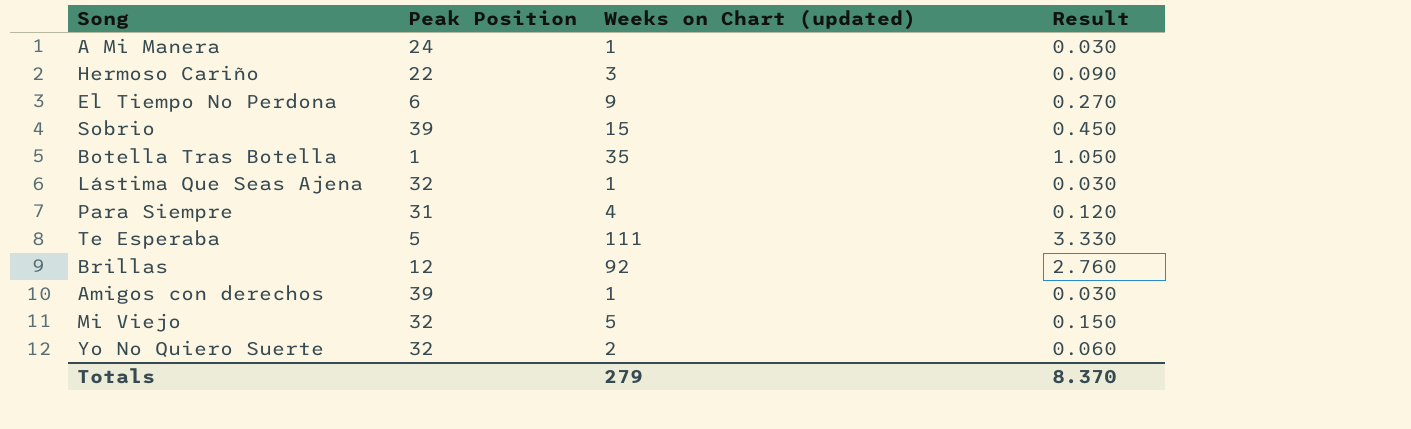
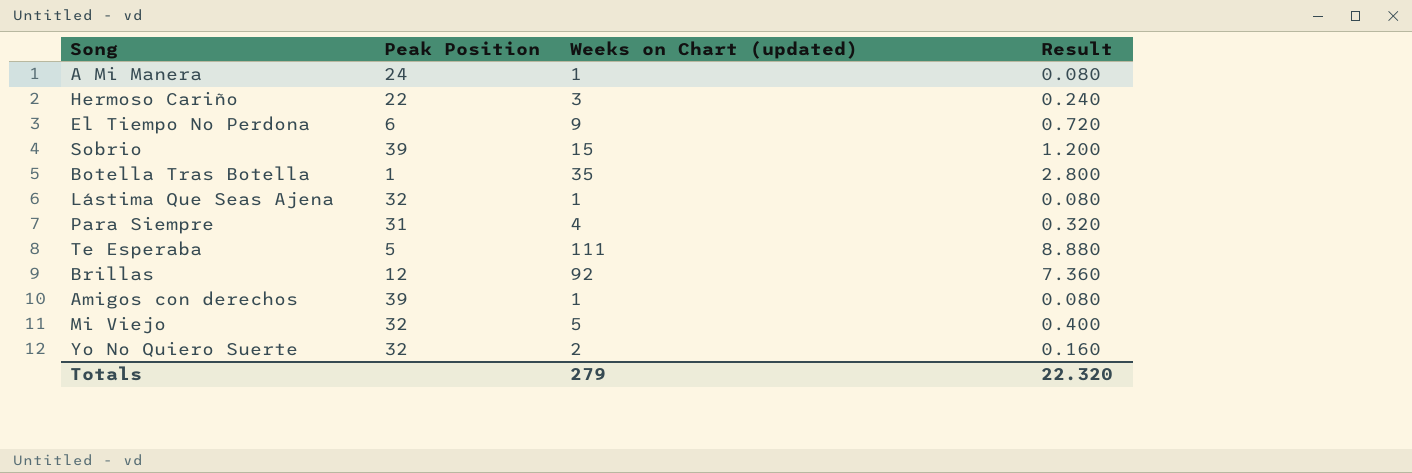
column Result | formula: [Weeks on Chart (updated)] * 0.03 -> [Weeks on Chart (updated)] * 0.08
Totals | Result: 8.370 -> 22.320

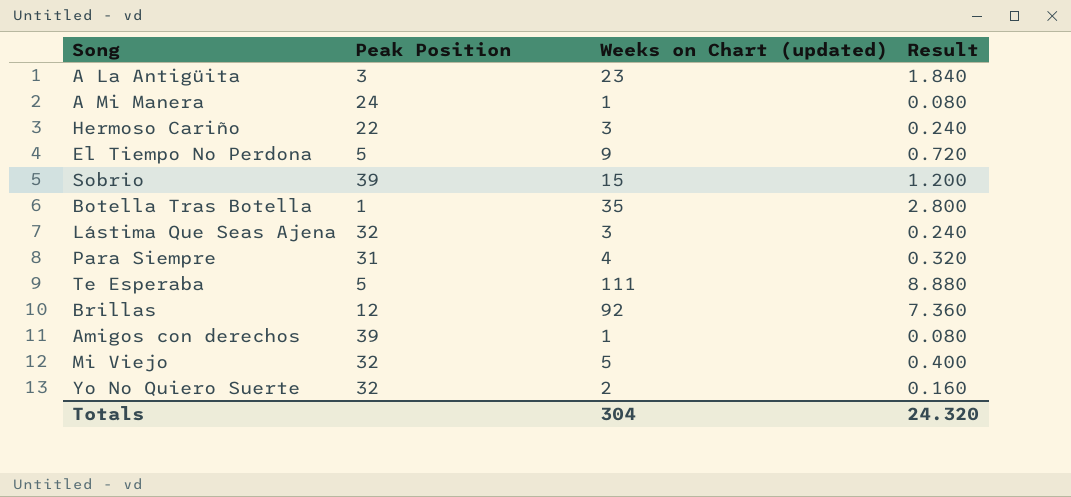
row A La Antigüita: none -> 3 | 23 | 1.840
El Tiempo No Perdona | Peak Position: 6 -> 5
Lástima Que Seas Ajena | Weeks on Chart (updated): 1 -> 3
Lástima Que Seas Ajena | Result: 0.080 -> 0.240
Totals | Weeks on Chart (updated): 279 -> 304
Totals | Result: 22.320 -> 24.320

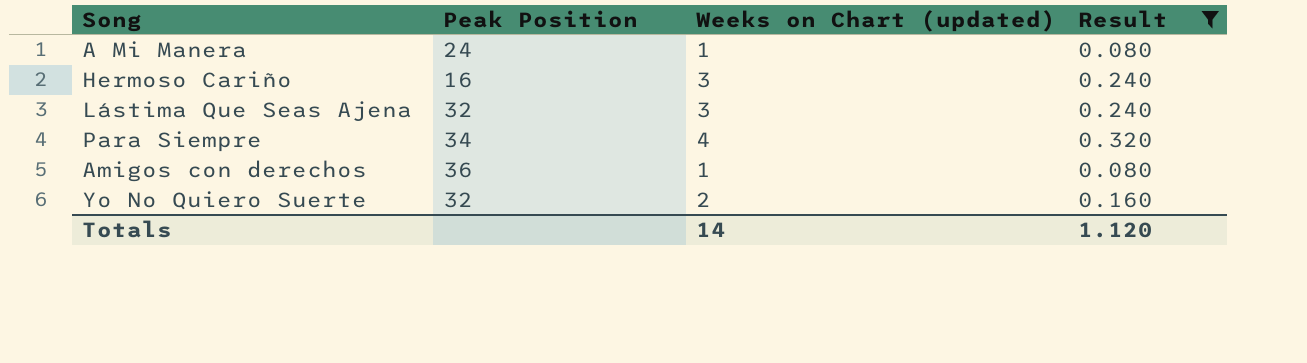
filter: none -> Result <= 0.320
Hermoso Cariño | Peak Position: 22 -> 16
Para Siempre | Peak Position: 31 -> 34
Amigos con derechos | Peak Position: 39 -> 36
Totals | Weeks on Chart (updated): 304 -> 14
Totals | Result: 24.320 -> 1.120

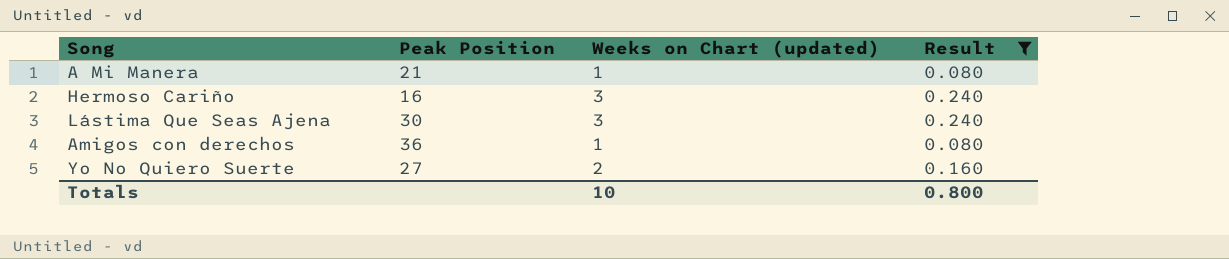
row Para Siempre: 34 | 4 | 0.320 -> none
A Mi Manera | Peak Position: 24 -> 21
Lástima Que Seas Ajena | Peak Position: 32 -> 30
Yo No Quiero Suerte | Peak Position: 32 -> 27
Totals | Weeks on Chart (updated): 14 -> 10
Totals | Result: 1.120 -> 0.800

